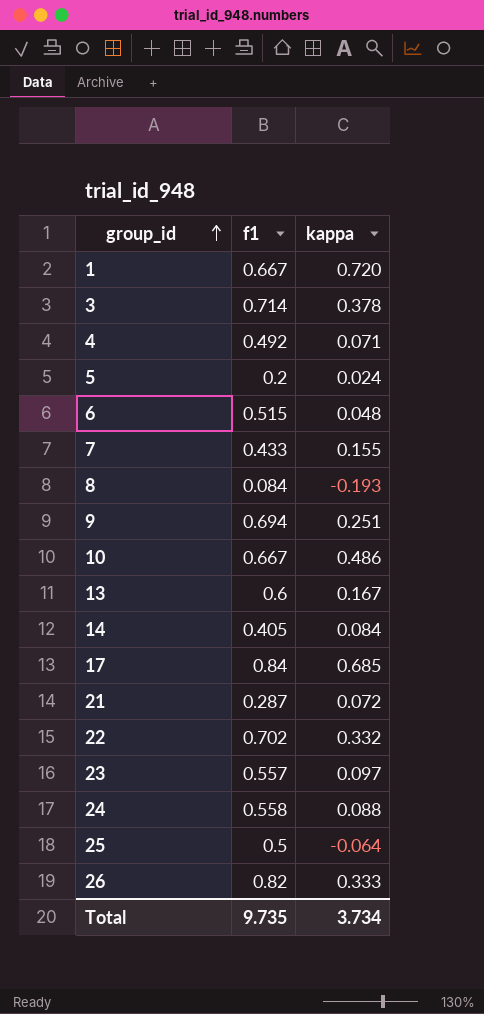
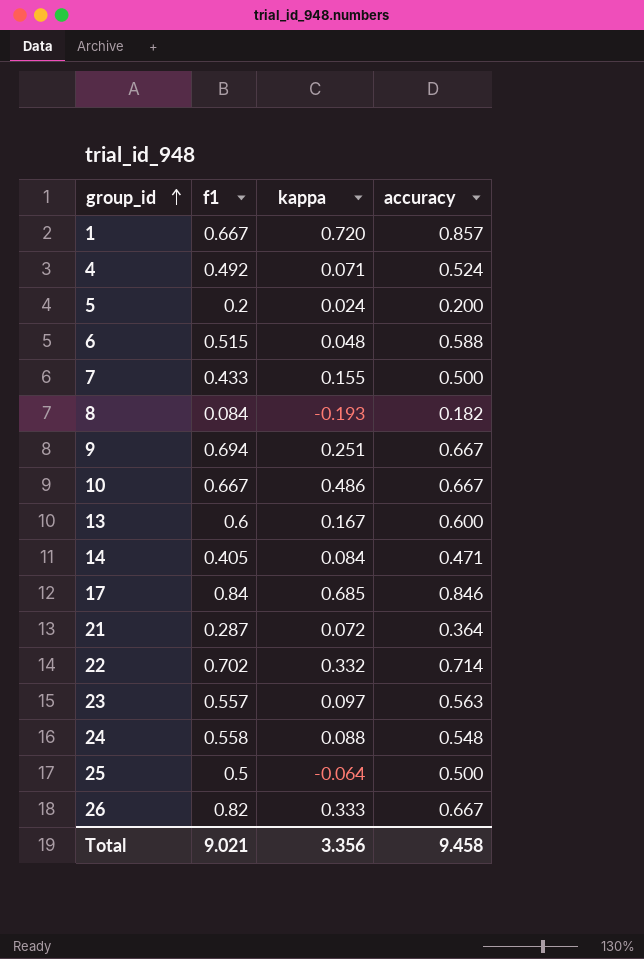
column accuracy | position: none -> 4
row 3: 0.714 | 0.378 -> none
Total | f1: 9.735 -> 9.021
Total | kappa: 3.734 -> 3.356

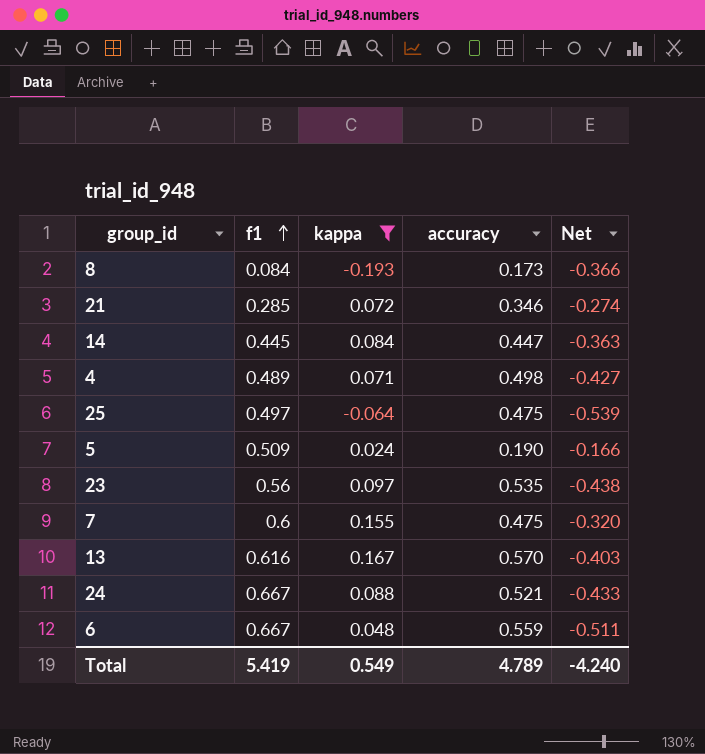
filter: none -> kappa <= 0.167
row order: group_id ascending -> f1 ascending
column Net | formula: none -> [kappa] - [accuracy]
8 | accuracy: 0.182 -> 0.173
21 | f1: 0.287 -> 0.285
21 | accuracy: 0.364 -> 0.346
14 | f1: 0.405 -> 0.445
14 | accuracy: 0.471 -> 0.447
4 | f1: 0.492 -> 0.489
4 | accuracy: 0.524 -> 0.498
25 | f1: 0.5 -> 0.497
25 | accuracy: 0.500 -> 0.475
5 | f1: 0.2 -> 0.509
5 | accuracy: 0.200 -> 0.190
23 | f1: 0.557 -> 0.56
23 | accuracy: 0.563 -> 0.535
7 | f1: 0.433 -> 0.6
7 | accuracy: 0.500 -> 0.475
13 | f1: 0.6 -> 0.616
13 | accuracy: 0.600 -> 0.570
24 | f1: 0.558 -> 0.667
24 | accuracy: 0.548 -> 0.521
6 | f1: 0.515 -> 0.667
6 | accuracy: 0.588 -> 0.559
Total | f1: 9.021 -> 5.419
Total | kappa: 3.356 -> 0.549
Total | accuracy: 9.458 -> 4.789

